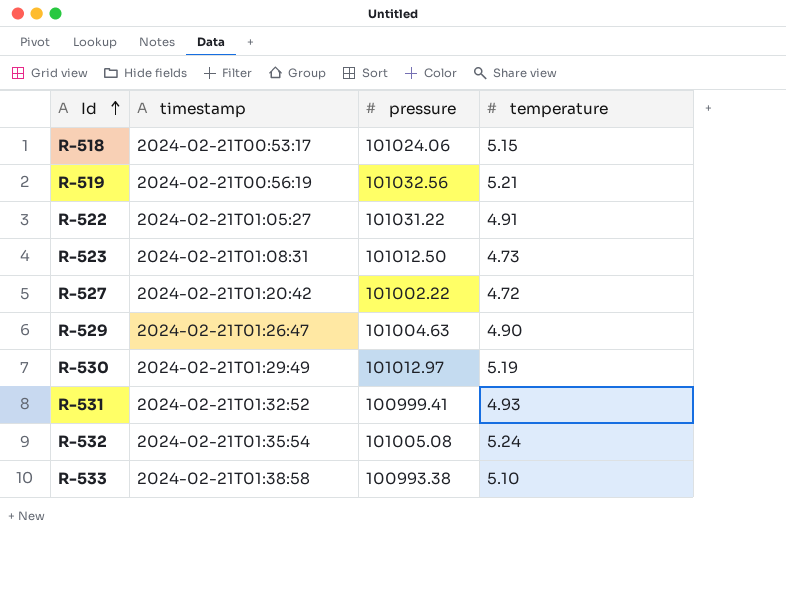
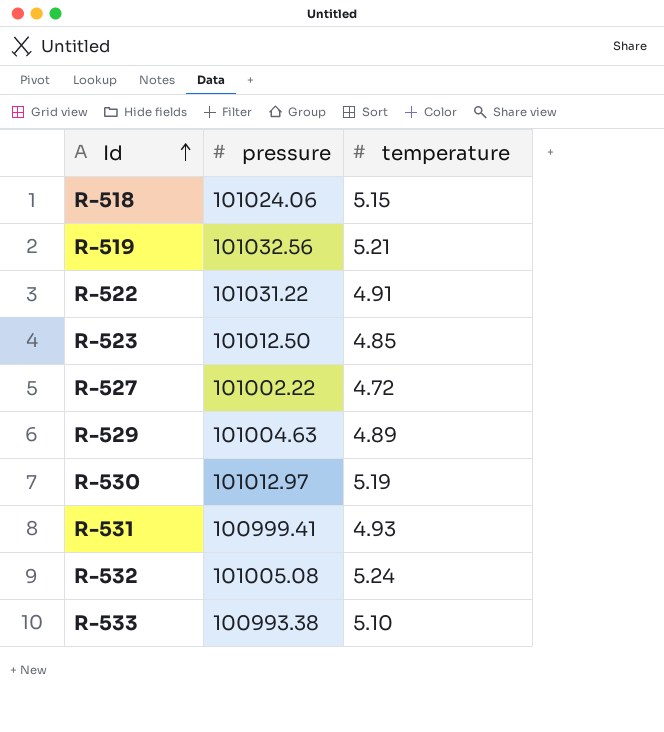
column timestamp | position: 2 -> none
R-523 | temperature: 4.73 -> 4.85
R-529 | temperature: 4.90 -> 4.89

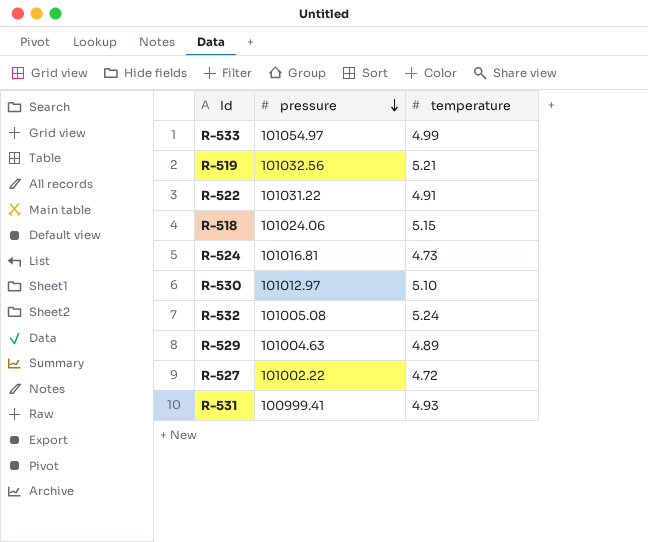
row order: Id ascending -> pressure descending
row R-523: 101012.50 | 4.85 -> none
R-533 | pressure: 100993.38 -> 101054.97
R-533 | temperature: 5.10 -> 4.99
row R-524: none -> 101016.81 | 4.73
R-530 | temperature: 5.19 -> 5.10

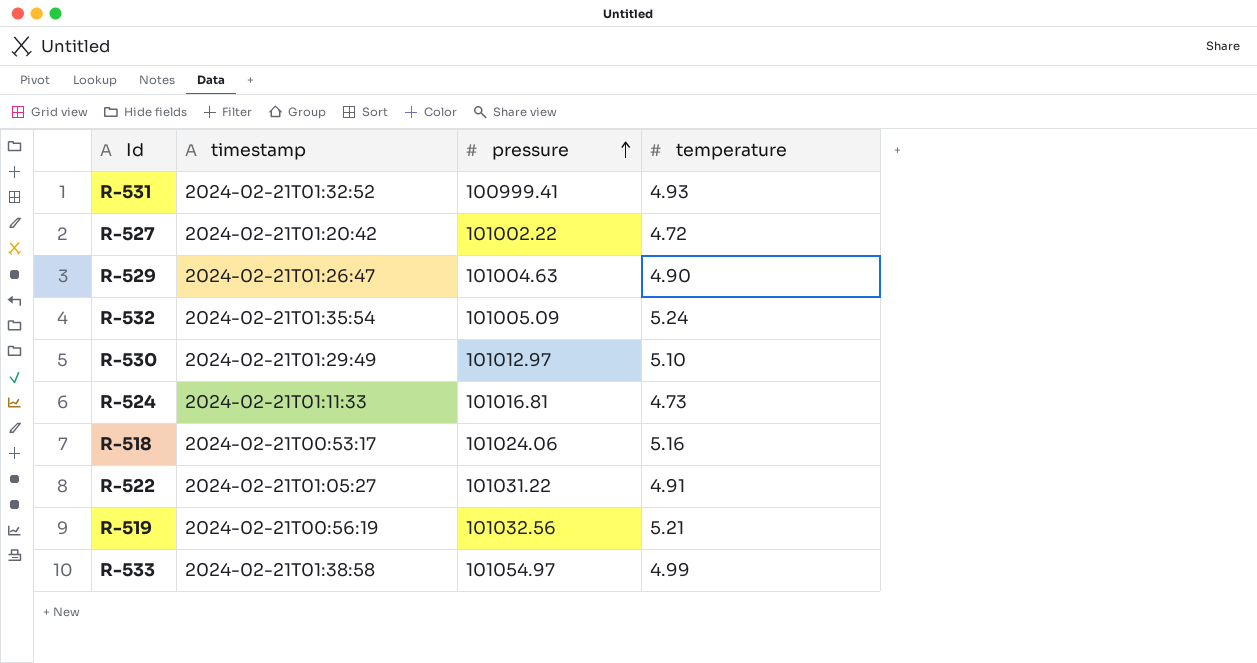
row order: pressure descending -> pressure ascending
column timestamp | position: none -> 2
R-529 | temperature: 4.89 -> 4.90
R-532 | pressure: 101005.08 -> 101005.09
R-518 | temperature: 5.15 -> 5.16

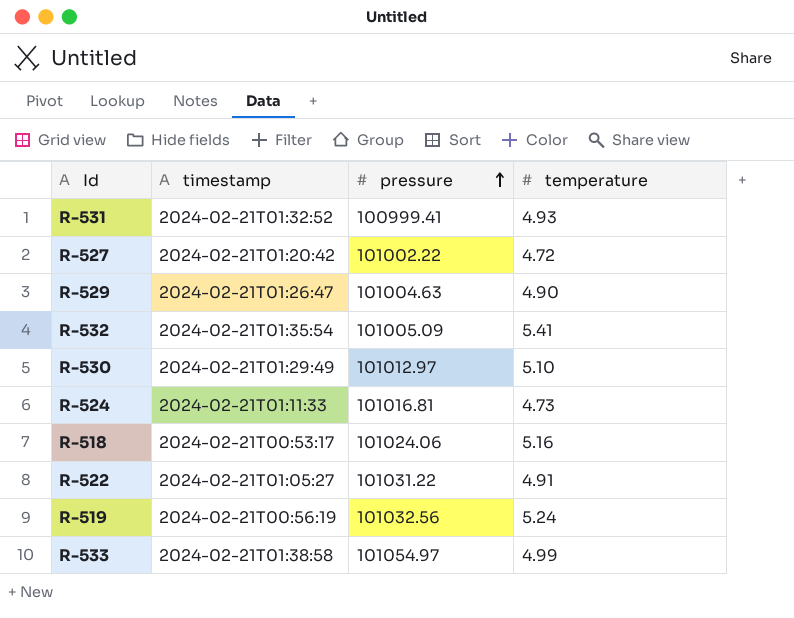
R-532 | temperature: 5.24 -> 5.41
R-519 | temperature: 5.21 -> 5.24

